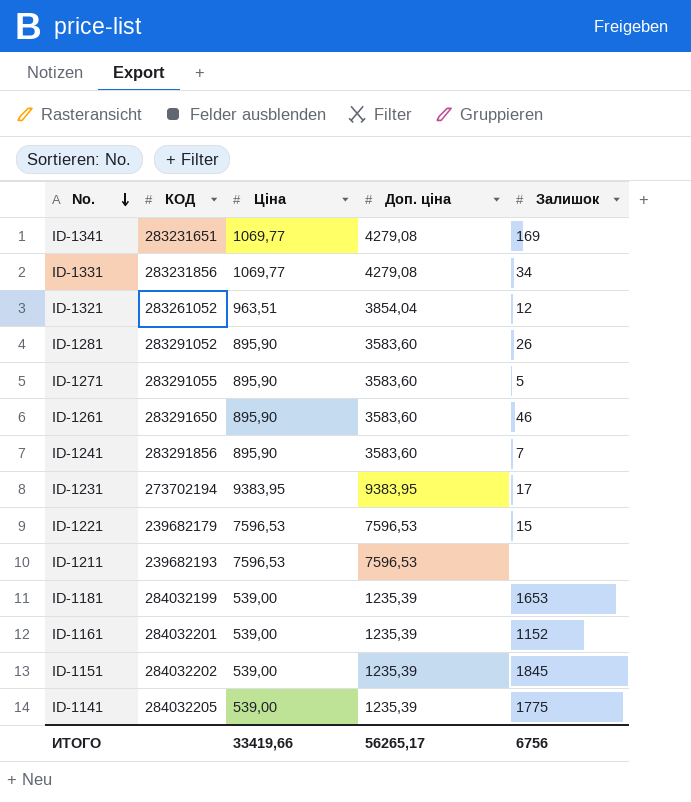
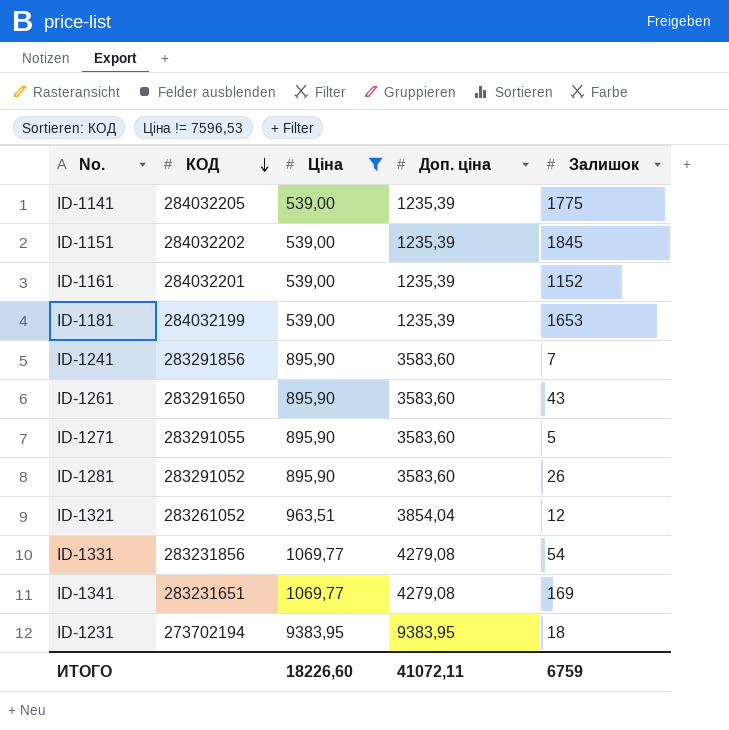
filter: none -> Ціна != 7596,53
row order: No. descending -> КОД descending
ID-1261 | Залишок: 46 -> 43
ID-1331 | Залишок: 34 -> 54
ID-1231 | Залишок: 17 -> 18
ИТОГО | Ціна: 33419,66 -> 18226,60
ИТОГО | Доп. ціна: 56265,17 -> 41072,11
ИТОГО | Залишок: 6756 -> 6759

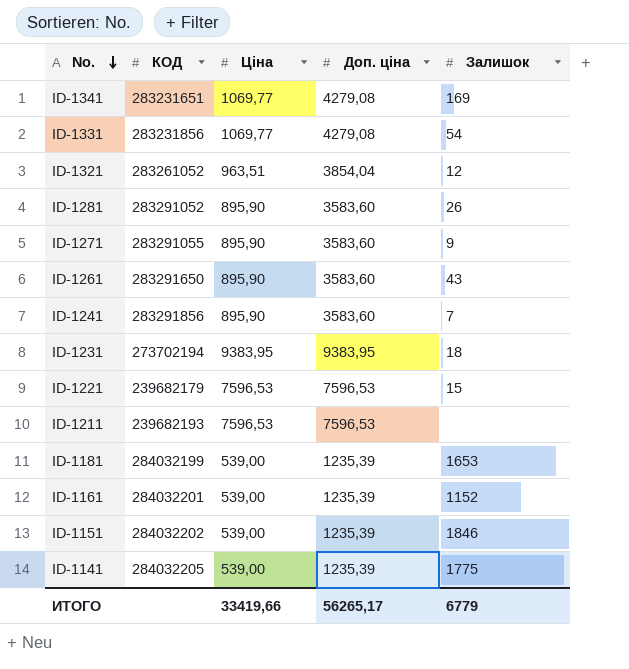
filter: Ціна != 7596,53 -> none
row order: КОД descending -> No. descending
ID-1271 | Залишок: 5 -> 9
ID-1151 | Залишок: 1845 -> 1846
ИТОГО | Ціна: 18226,60 -> 33419,66
ИТОГО | Доп. ціна: 41072,11 -> 56265,17
ИТОГО | Залишок: 6759 -> 6779

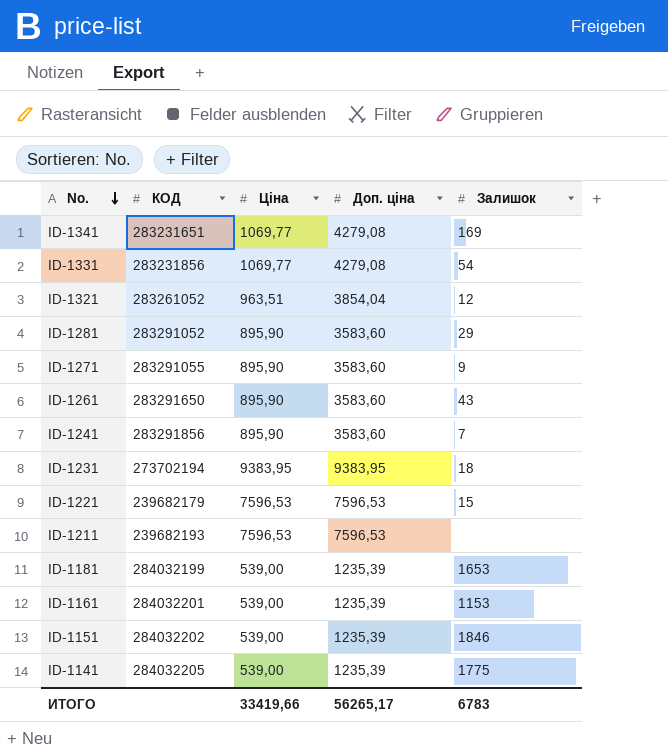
ID-1281 | Залишок: 26 -> 29
ID-1161 | Залишок: 1152 -> 1153
ИТОГО | Залишок: 6779 -> 6783

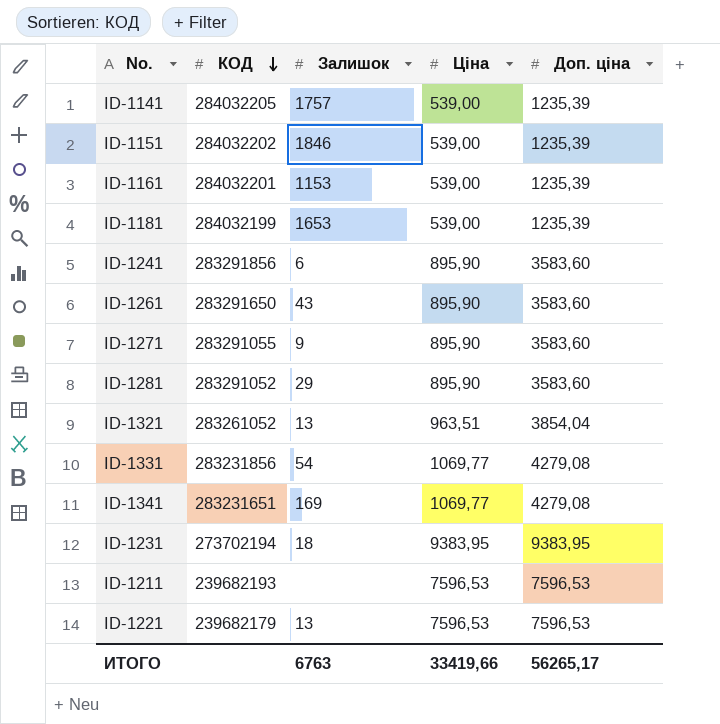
row order: No. descending -> КОД descending
column Залишок | position: 5 -> 3
ID-1141 | Залишок: 1775 -> 1757
ID-1241 | Залишок: 7 -> 6
ID-1321 | Залишок: 12 -> 13
ID-1221 | Залишок: 15 -> 13
ИТОГО | Залишок: 6783 -> 6763

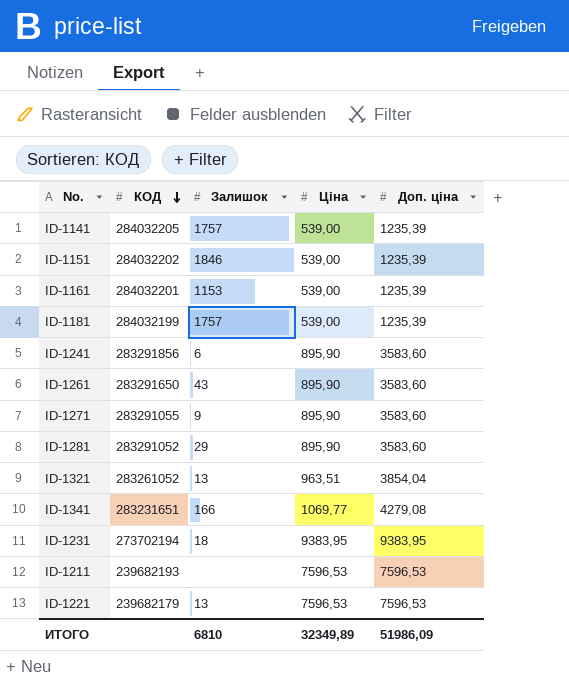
row ID-1331: 283231856 | 54 | 1069,77 | 4279,08 -> none
ID-1181 | Залишок: 1653 -> 1757
ID-1341 | Залишок: 169 -> 166
ИТОГО | Залишок: 6763 -> 6810
ИТОГО | Ціна: 33419,66 -> 32349,89
ИТОГО | Доп. ціна: 56265,17 -> 51986,09

